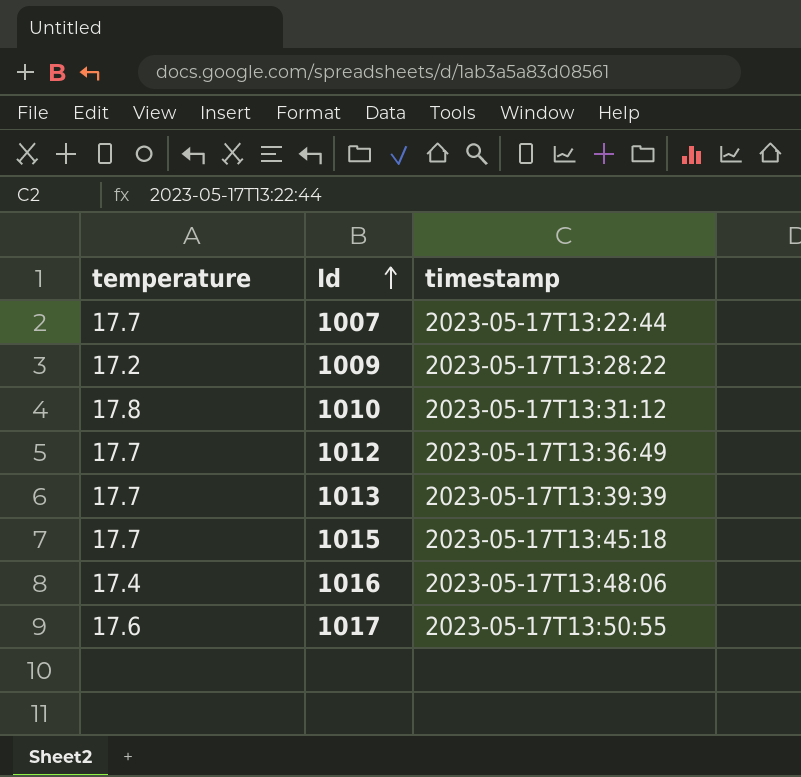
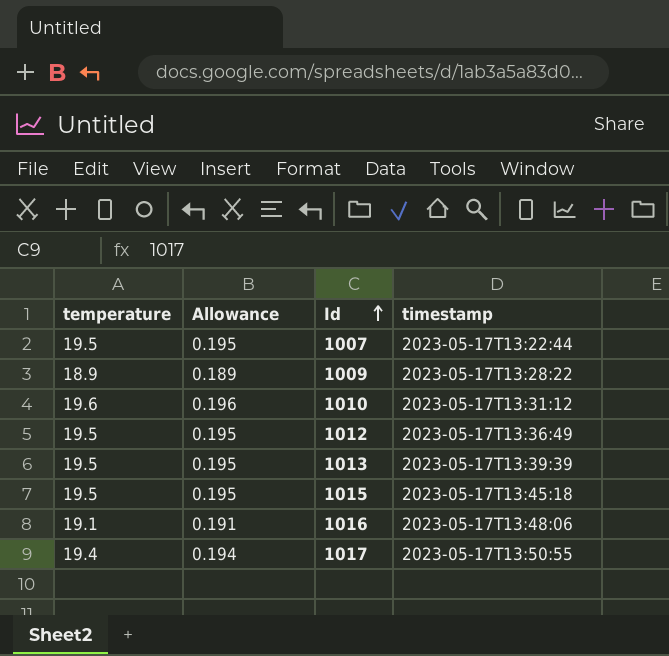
column Allowance | formula: none -> [temperature] * 0.01
1007 | temperature: 17.7 -> 19.5
1009 | temperature: 17.2 -> 18.9
1010 | temperature: 17.8 -> 19.6
1012 | temperature: 17.7 -> 19.5
1013 | temperature: 17.7 -> 19.5
1015 | temperature: 17.7 -> 19.5
1016 | temperature: 17.4 -> 19.1
1017 | temperature: 17.6 -> 19.4

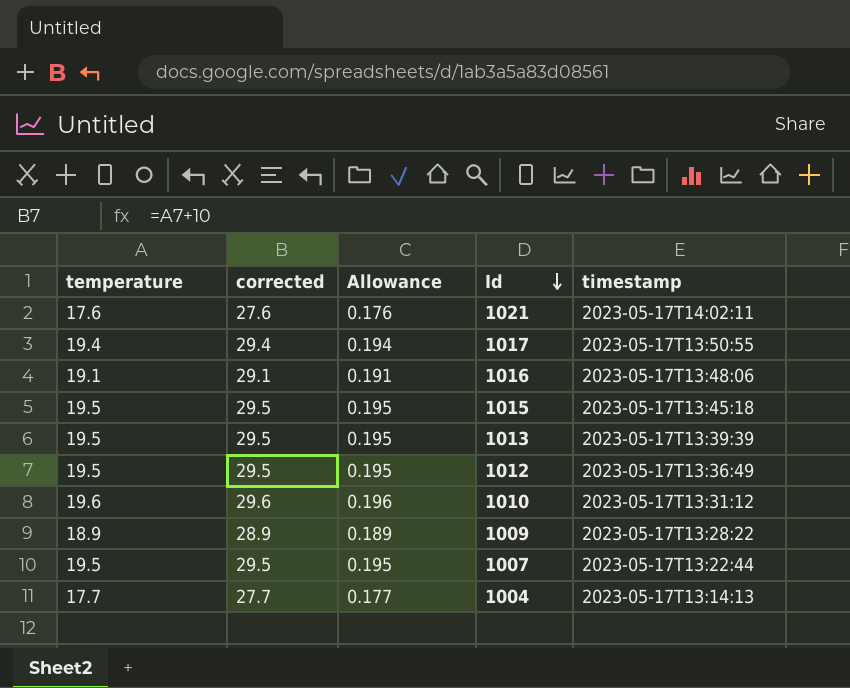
row order: Id ascending -> Id descending
column corrected | formula: none -> [temperature] + 10
row 1021: none -> 17.6 | 27.6 | 0.176 | 2023-05-17T14:02:11
row 1004: none -> 17.7 | 27.7 | 0.177 | 2023-05-17T13:14:13

